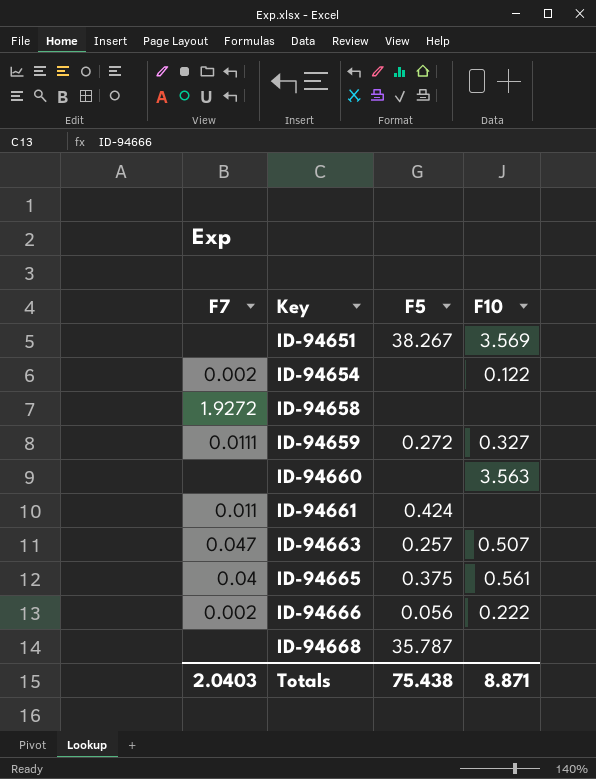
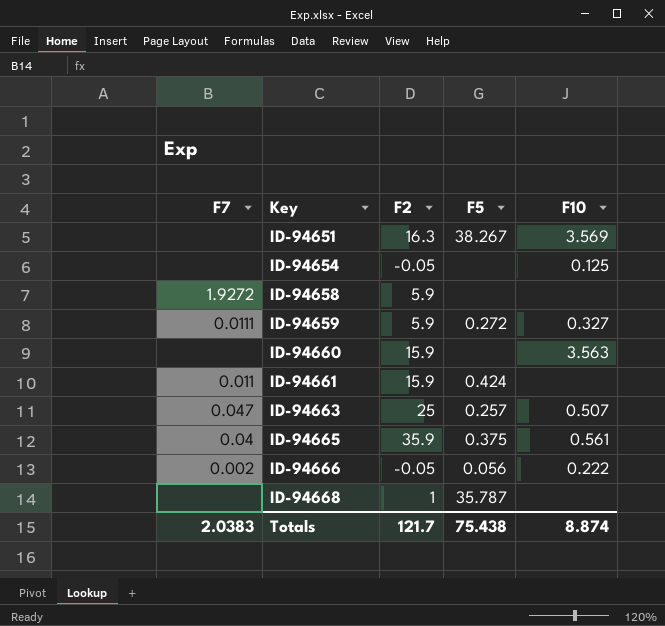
column F2 | position: none -> 3
ID-94654 | F7: 0.002 -> none
ID-94654 | F10: 0.122 -> 0.125
Totals | F7: 2.0403 -> 2.0383
Totals | F10: 8.871 -> 8.874

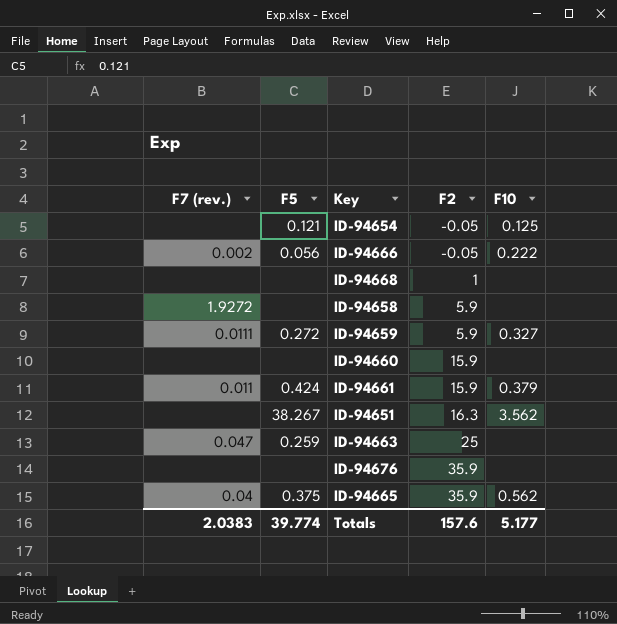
row order: Key ascending -> F2 ascending
column name: F7 -> F7 (rev.)
column F5 | position: 4 -> 2
ID-94654 | F5: none -> 0.121
ID-94668 | F5: 35.787 -> none
ID-94660 | F10: 3.563 -> none
ID-94661 | F10: none -> 0.379
ID-94651 | F10: 3.569 -> 3.562
ID-94663 | F5: 0.257 -> 0.259
ID-94663 | F10: 0.507 -> none
row ID-94676: none -> none | none | 35.9 | none
ID-94665 | F10: 0.561 -> 0.562
Totals | F5: 75.438 -> 39.774
Totals | F2: 121.7 -> 157.6
Totals | F10: 8.874 -> 5.177

